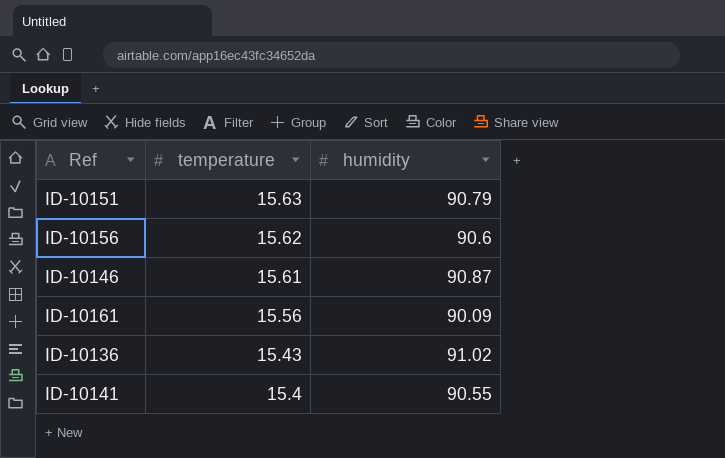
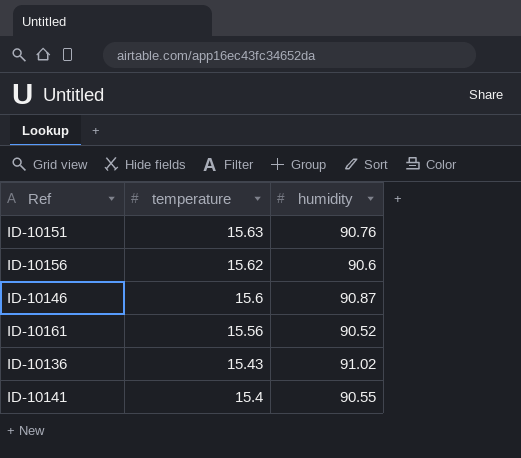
ID-10151 | humidity: 90.79 -> 90.76
ID-10146 | temperature: 15.61 -> 15.6
ID-10161 | humidity: 90.09 -> 90.52

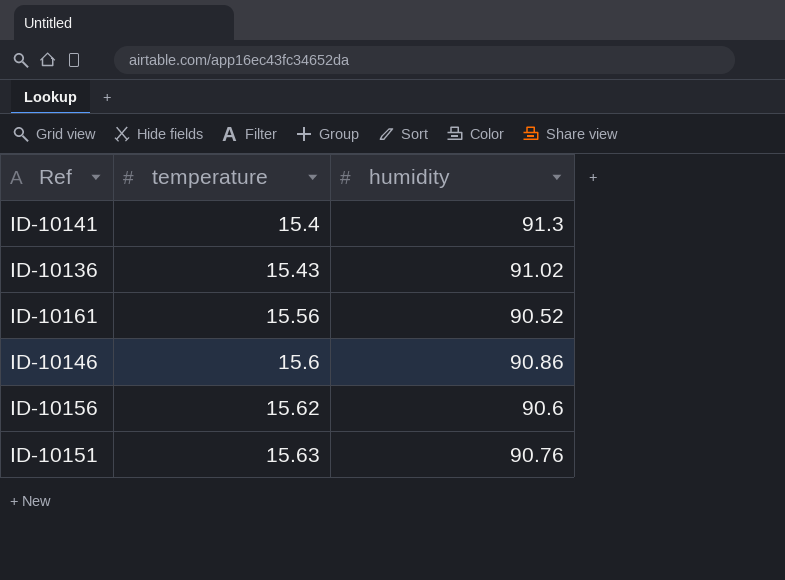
row order: temperature descending -> temperature ascending
ID-10141 | humidity: 90.55 -> 91.3
ID-10146 | humidity: 90.87 -> 90.86

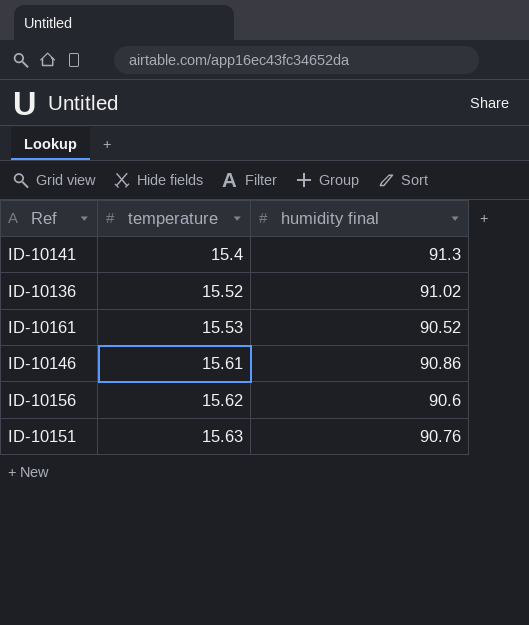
column name: humidity -> humidity final
ID-10136 | temperature: 15.43 -> 15.52
ID-10161 | temperature: 15.56 -> 15.53
ID-10146 | temperature: 15.6 -> 15.61

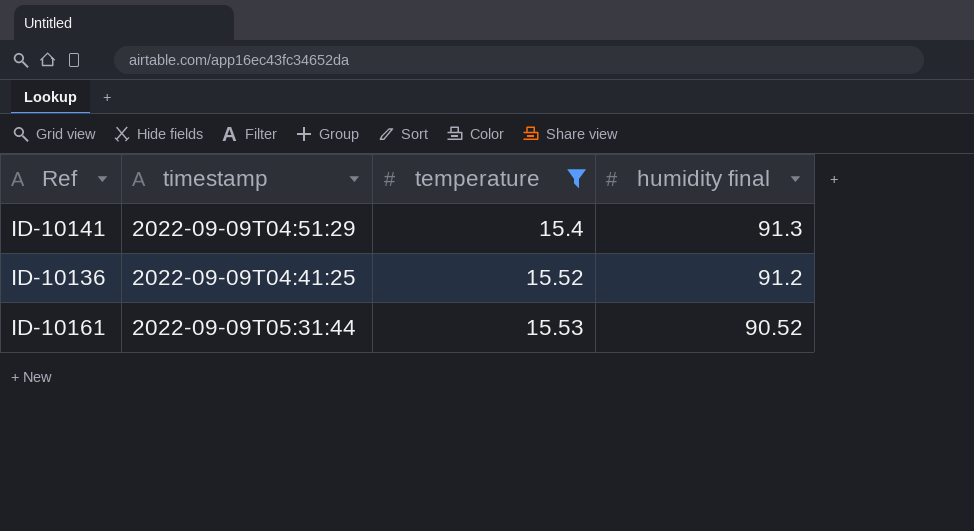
filter: none -> temperature <= 15.53
column timestamp | position: none -> 2
ID-10136 | humidity final: 91.02 -> 91.2

